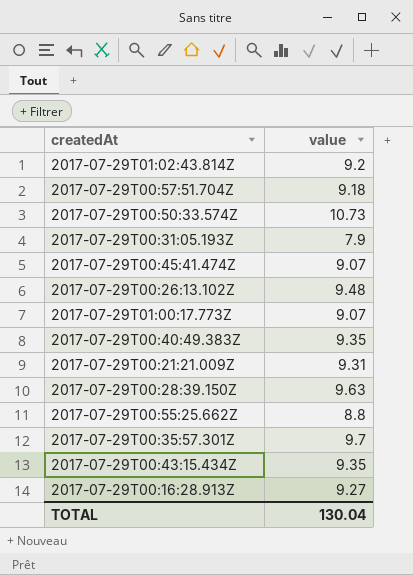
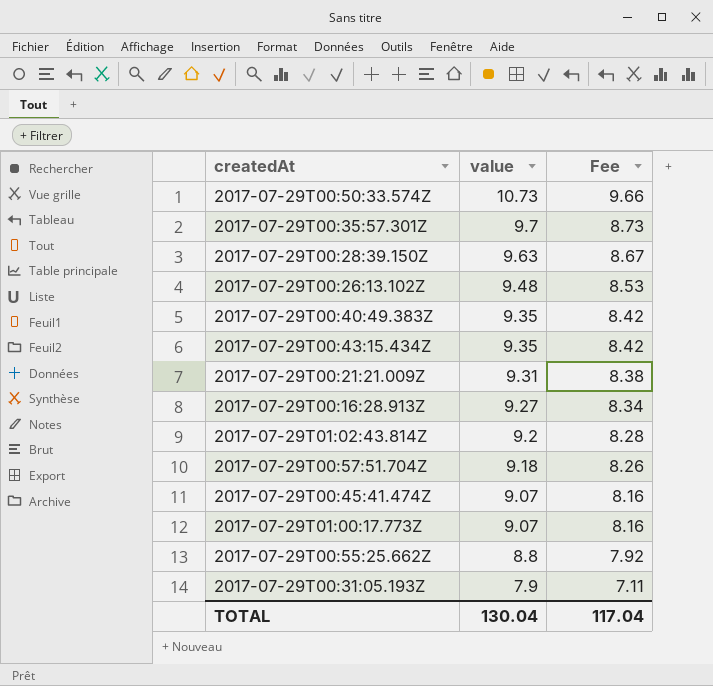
row order: none -> value descending
column Fee | formula: none -> [value] * 0.9

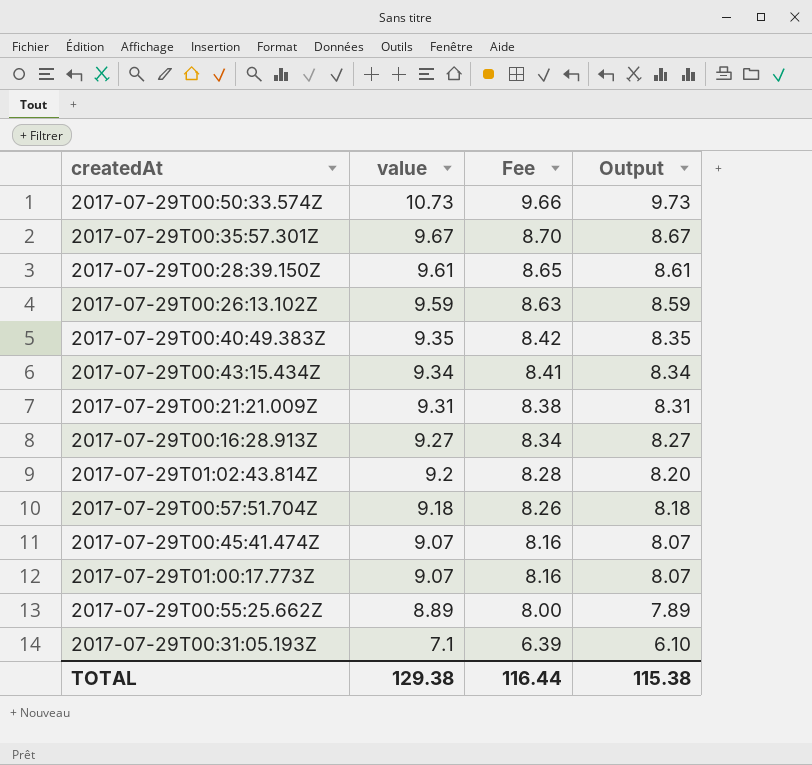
column Output | formula: none -> [value] - 1
2017-07-29T00:35:57.301Z | value: 9.7 -> 9.67
2017-07-29T00:35:57.301Z | Fee: 8.73 -> 8.70
2017-07-29T00:28:39.150Z | value: 9.63 -> 9.61
2017-07-29T00:28:39.150Z | Fee: 8.67 -> 8.65
2017-07-29T00:26:13.102Z | value: 9.48 -> 9.59
2017-07-29T00:26:13.102Z | Fee: 8.53 -> 8.63
2017-07-29T00:43:15.434Z | value: 9.35 -> 9.34
2017-07-29T00:43:15.434Z | Fee: 8.42 -> 8.41
2017-07-29T00:55:25.662Z | value: 8.8 -> 8.89
2017-07-29T00:55:25.662Z | Fee: 7.92 -> 8.00
2017-07-29T00:31:05.193Z | value: 7.9 -> 7.1
2017-07-29T00:31:05.193Z | Fee: 7.11 -> 6.39
TOTAL | value: 130.04 -> 129.38
TOTAL | Fee: 117.04 -> 116.44

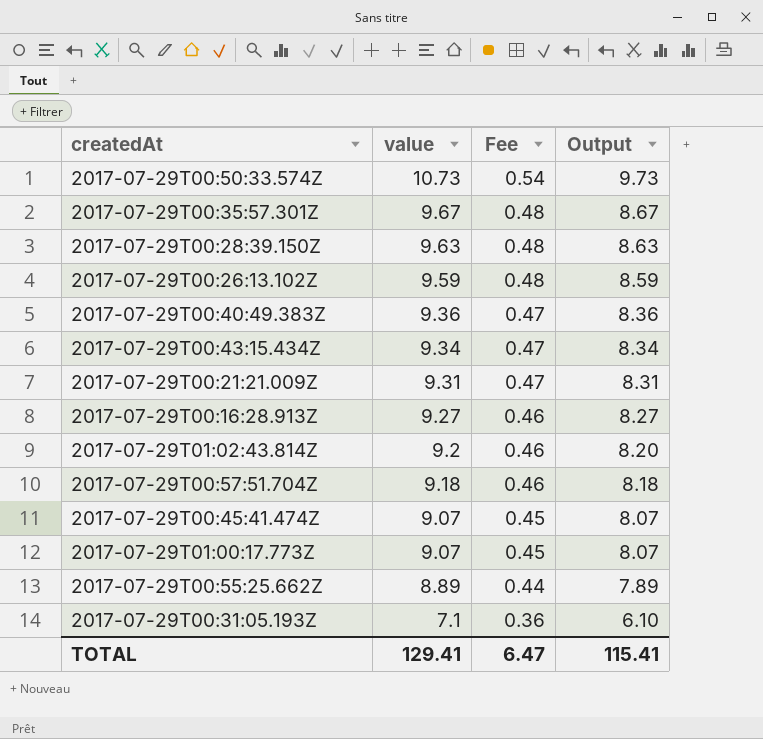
column Fee | formula: [value] * 0.9 -> [value] * 0.05
2017-07-29T00:28:39.150Z | value: 9.61 -> 9.63
2017-07-29T00:28:39.150Z | Output: 8.61 -> 8.63
2017-07-29T00:40:49.383Z | value: 9.35 -> 9.36
2017-07-29T00:40:49.383Z | Output: 8.35 -> 8.36
TOTAL | value: 129.38 -> 129.41
TOTAL | Fee: 116.44 -> 6.47
TOTAL | Output: 115.38 -> 115.41

